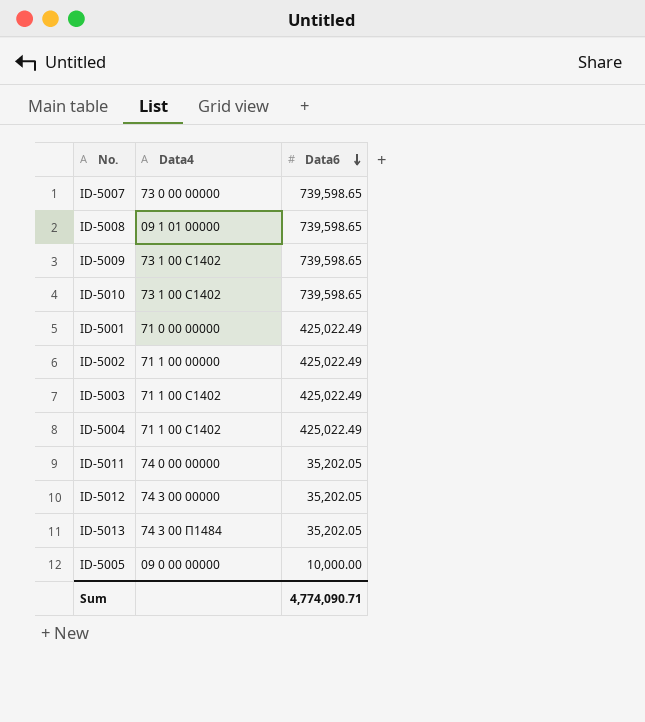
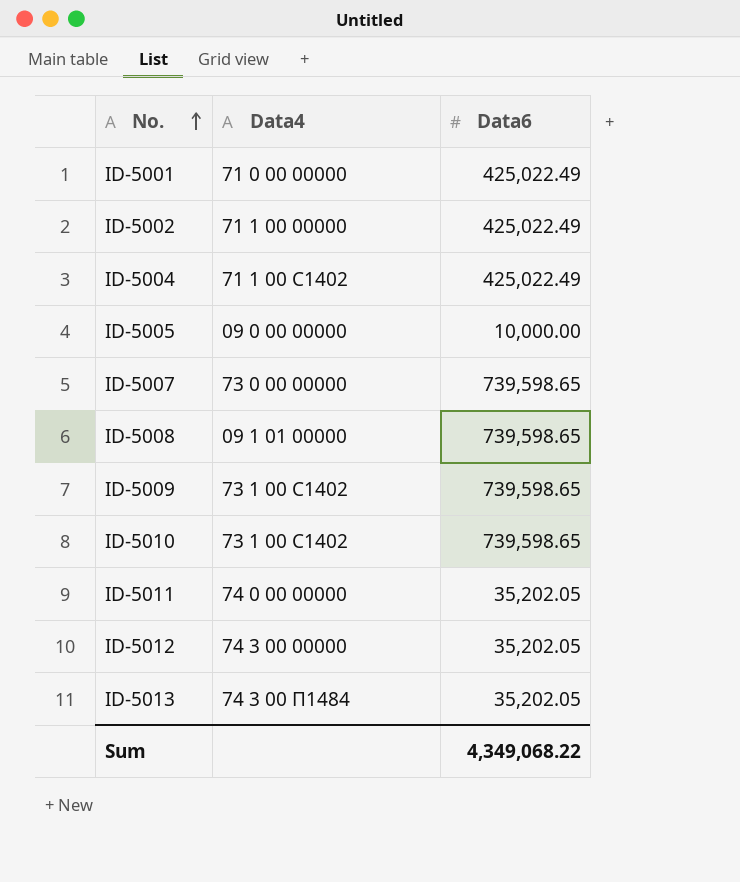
row order: Data6 descending -> No. ascending
row ID-5003: 71 1 00 С1402 | 425,022.49 -> none
Sum | Data6: 4,774,090.71 -> 4,349,068.22

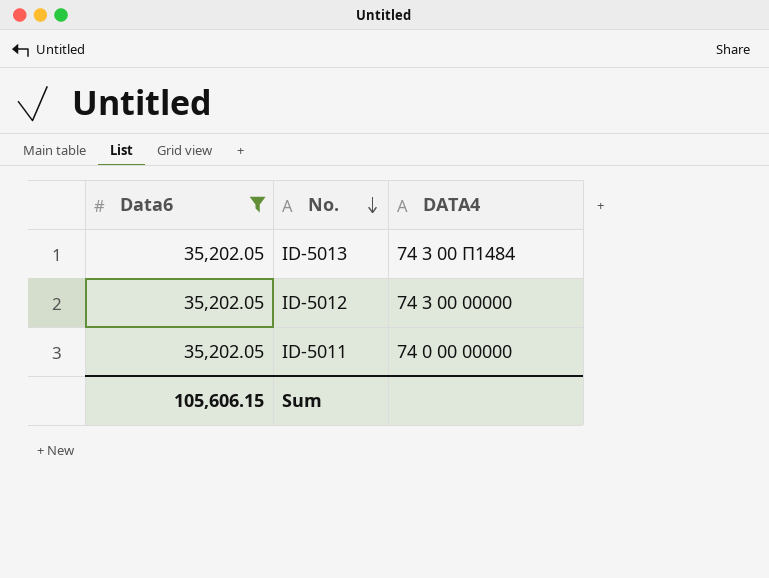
filter: none -> Data6 = 35,202.05
row order: No. ascending -> No. descending
column Data6 | position: 3 -> 1
column name: Data4 -> DATA4
Sum | Data6: 4,349,068.22 -> 105,606.15

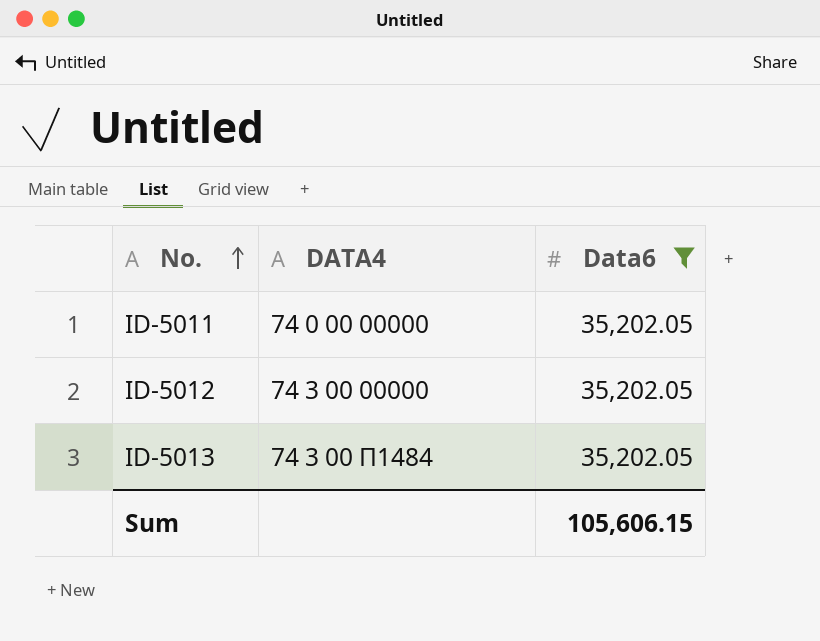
row order: No. descending -> No. ascending
column Data6 | position: 1 -> 3

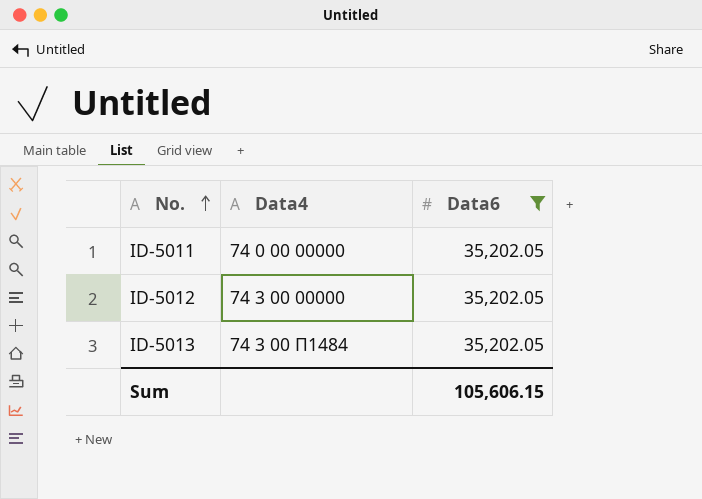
column name: DATA4 -> Data4

